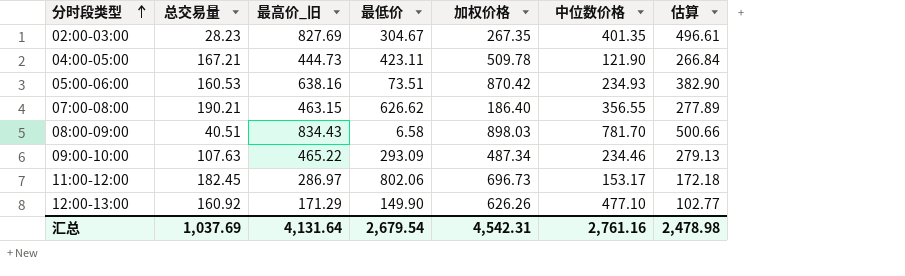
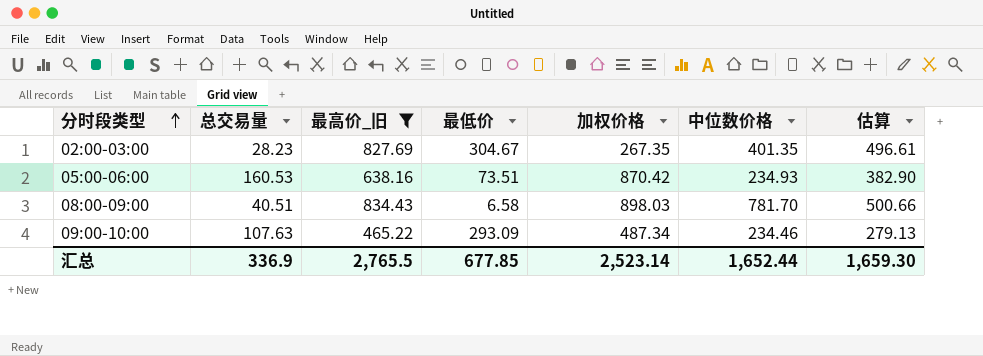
filter: none -> 最高价_旧 >= 465.22
汇总 | 总交易量: 1,037.69 -> 336.9
汇总 | 最高价_旧: 4,131.64 -> 2,765.5
汇总 | 最低价: 2,679.54 -> 677.85
汇总 | 加权价格: 4,542.31 -> 2,523.14
汇总 | 中位数价格: 2,761.16 -> 1,652.44
汇总 | 估算: 2,478.98 -> 1,659.30

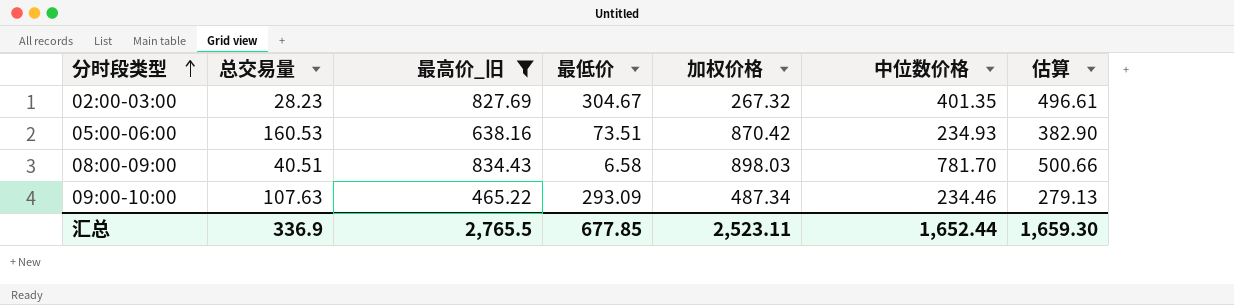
02:00-03:00 | 加权价格: 267.35 -> 267.32
汇总 | 加权价格: 2,523.14 -> 2,523.11

